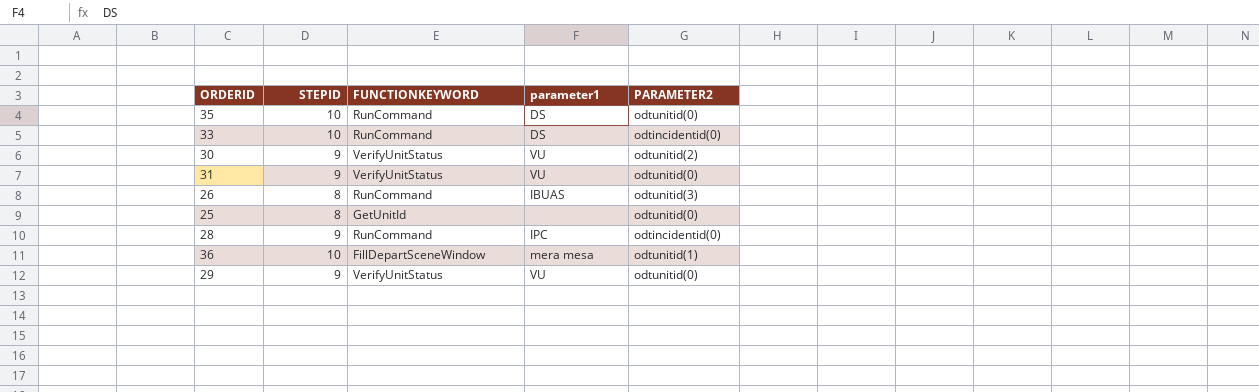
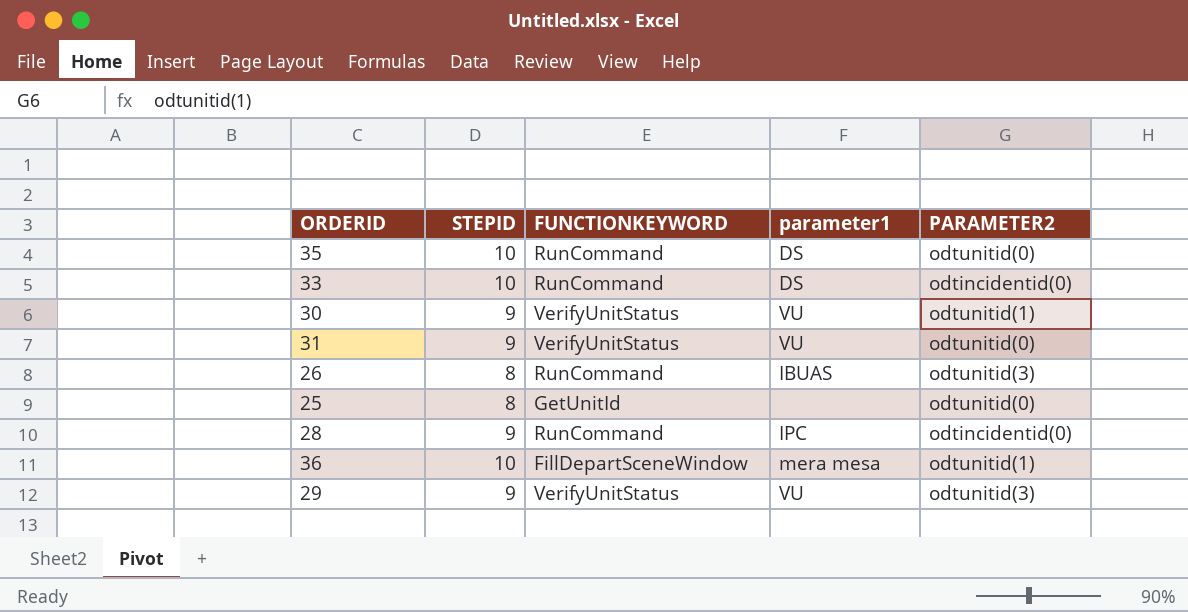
30 | PARAMETER2: odtunitid(2) -> odtunitid(1)
29 | PARAMETER2: odtunitid(0) -> odtunitid(3)

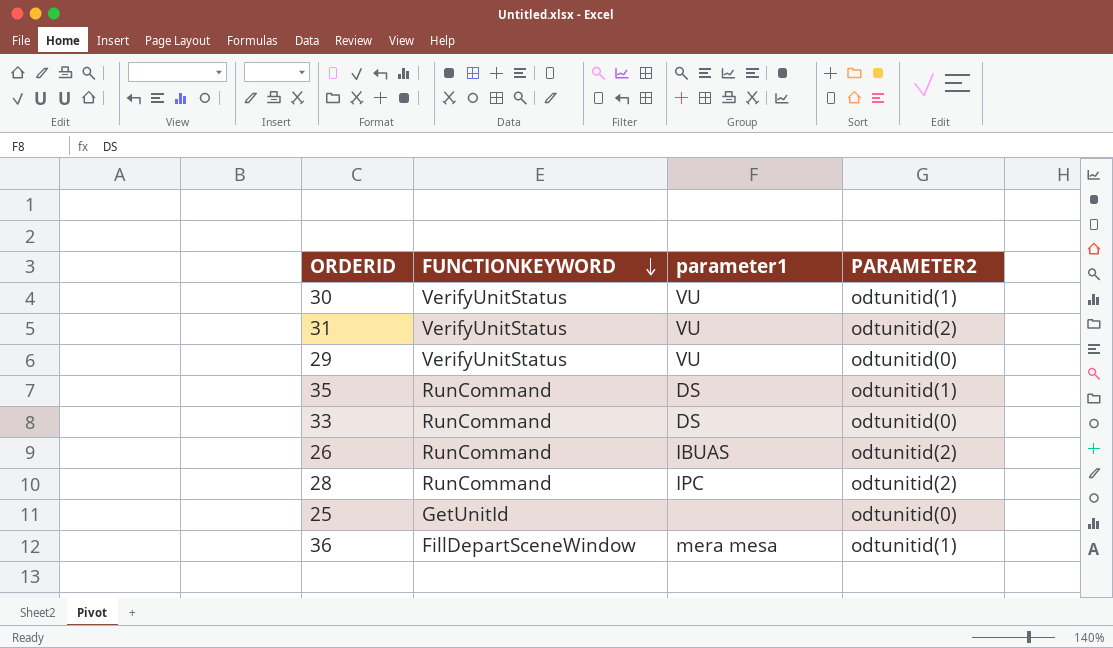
row order: none -> FUNCTIONKEYWORD descending
column STEPID | position: 2 -> none
31 | PARAMETER2: odtunitid(0) -> odtunitid(2)
29 | PARAMETER2: odtunitid(3) -> odtunitid(0)
35 | PARAMETER2: odtunitid(0) -> odtunitid(1)
33 | PARAMETER2: odtincidentid(0) -> odtunitid(0)
26 | PARAMETER2: odtunitid(3) -> odtunitid(2)
28 | PARAMETER2: odtincidentid(0) -> odtunitid(2)

